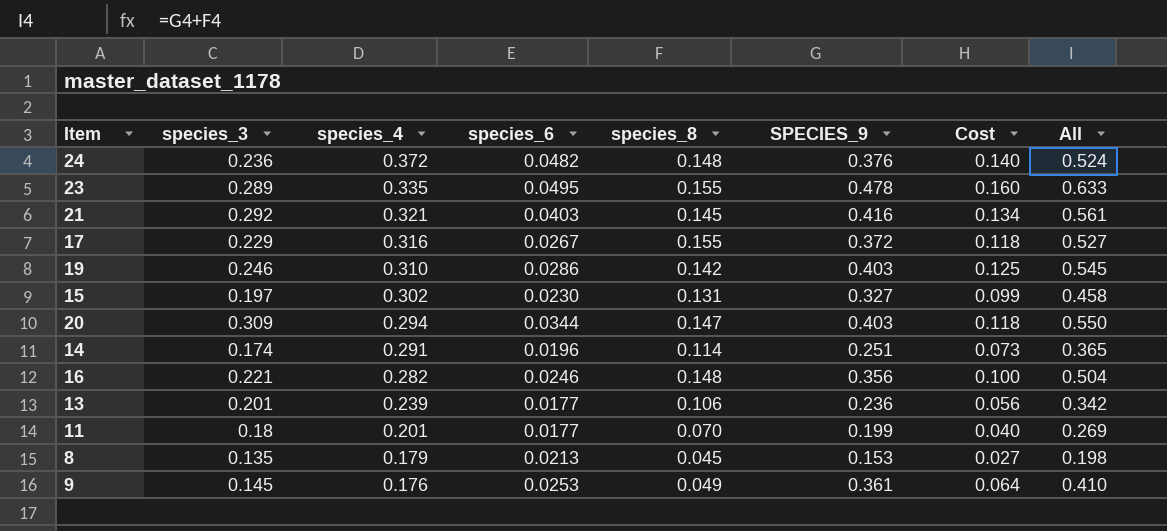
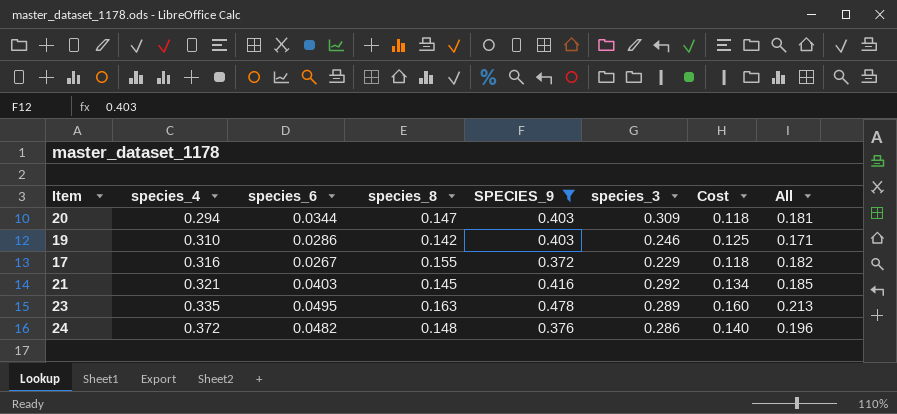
filter: none -> SPECIES_9 >= 0.372
row order: species_4 descending -> species_4 ascending
column species_3 | position: 2 -> 6
column All | formula: [species_8] + [SPECIES_9] -> [species_6] + [species_8]
23 | species_8: 0.155 -> 0.163
24 | species_3: 0.236 -> 0.286

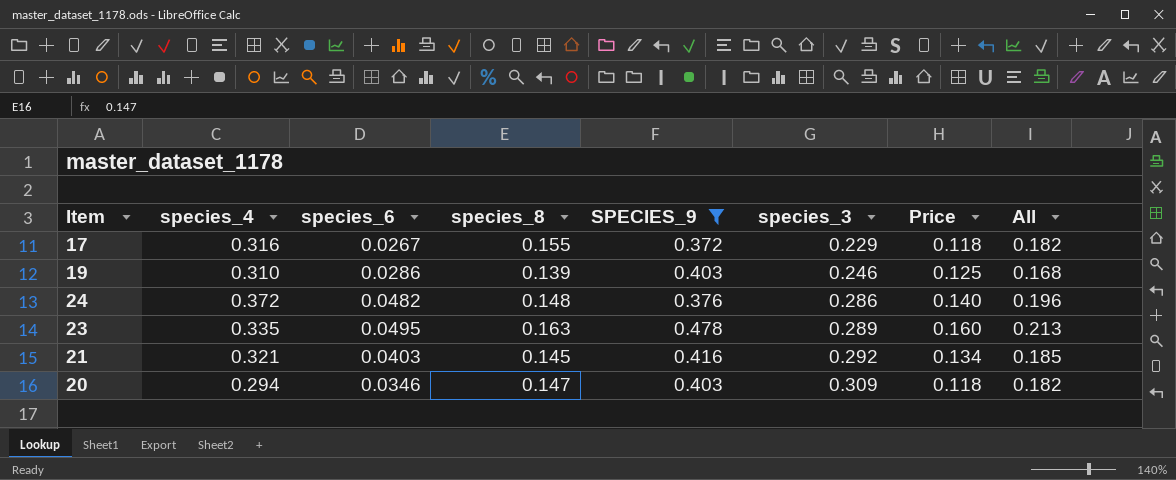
row order: species_4 ascending -> species_3 ascending
column name: Cost -> Price
19 | species_8: 0.142 -> 0.139
19 | All: 0.171 -> 0.168
20 | species_6: 0.0344 -> 0.0346
20 | All: 0.181 -> 0.182

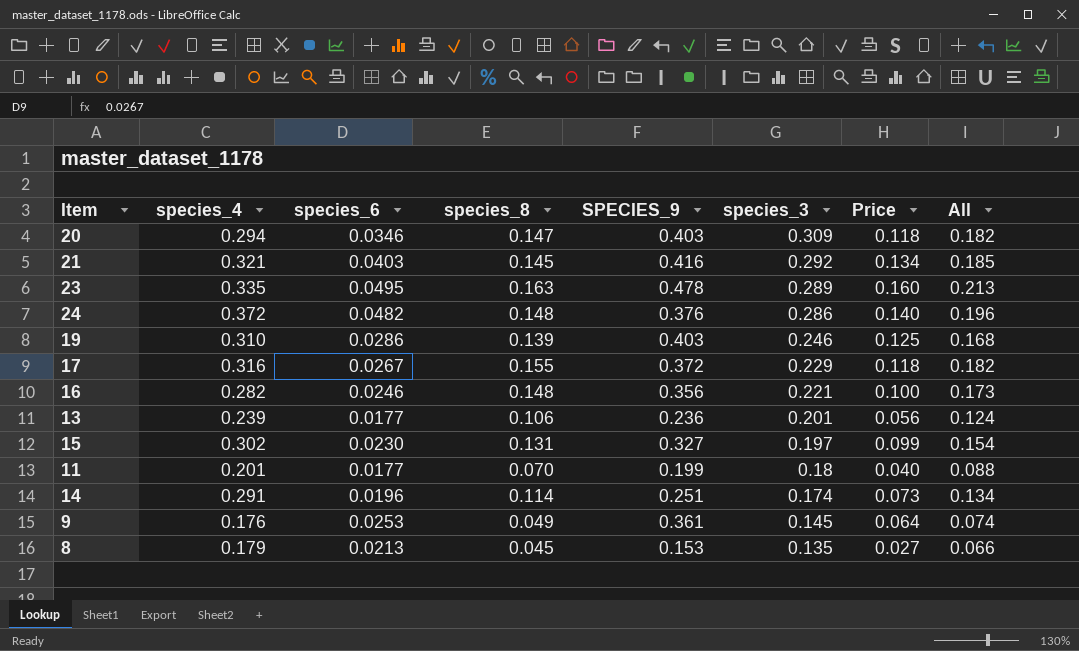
filter: SPECIES_9 >= 0.372 -> none
row order: species_3 ascending -> species_3 descending

